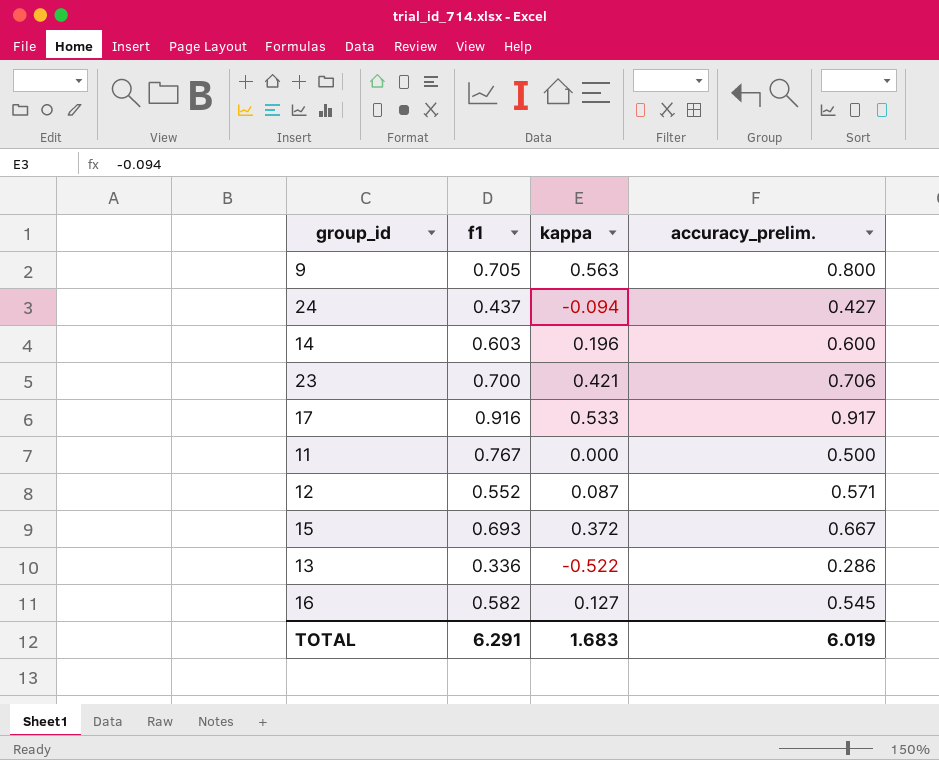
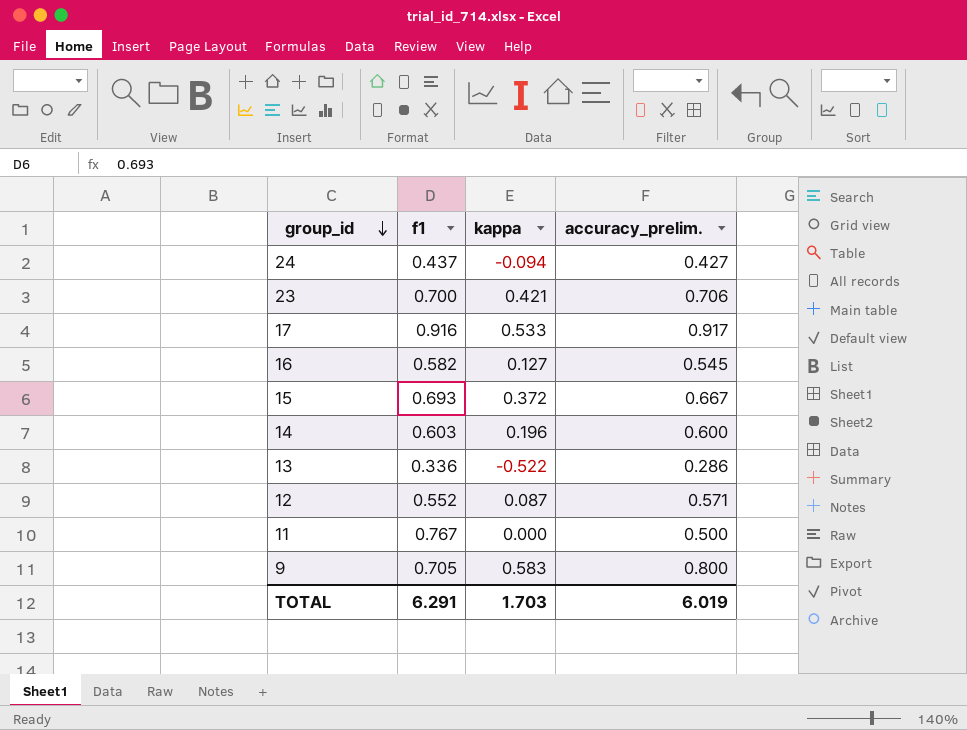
row order: none -> group_id descending
9 | kappa: 0.563 -> 0.583
TOTAL | kappa: 1.683 -> 1.703

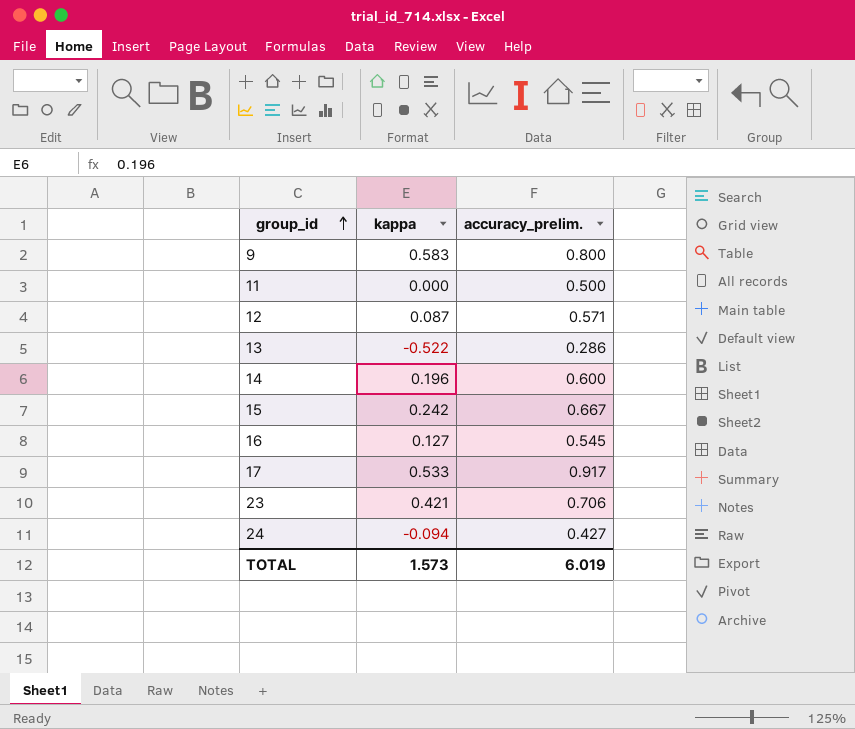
row order: group_id descending -> group_id ascending
column f1 | position: 2 -> none
15 | kappa: 0.372 -> 0.242
TOTAL | kappa: 1.703 -> 1.573

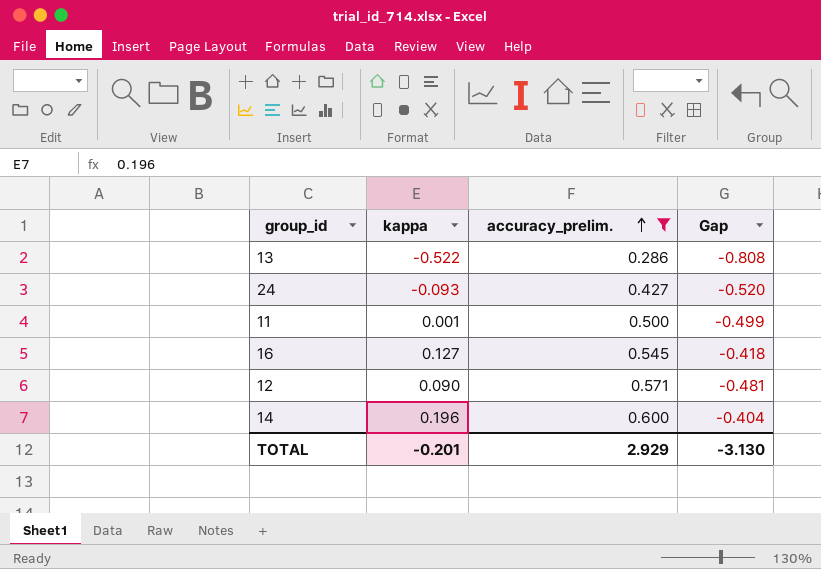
filter: none -> accuracy_prelim. <= 0.600
row order: group_id ascending -> accuracy_prelim. ascending
column Gap | formula: none -> [kappa] - [accuracy_prelim.]
24 | kappa: -0.094 -> -0.093
11 | kappa: 0.000 -> 0.001
12 | kappa: 0.087 -> 0.090
TOTAL | kappa: 1.573 -> -0.201
TOTAL | accuracy_prelim.: 6.019 -> 2.929

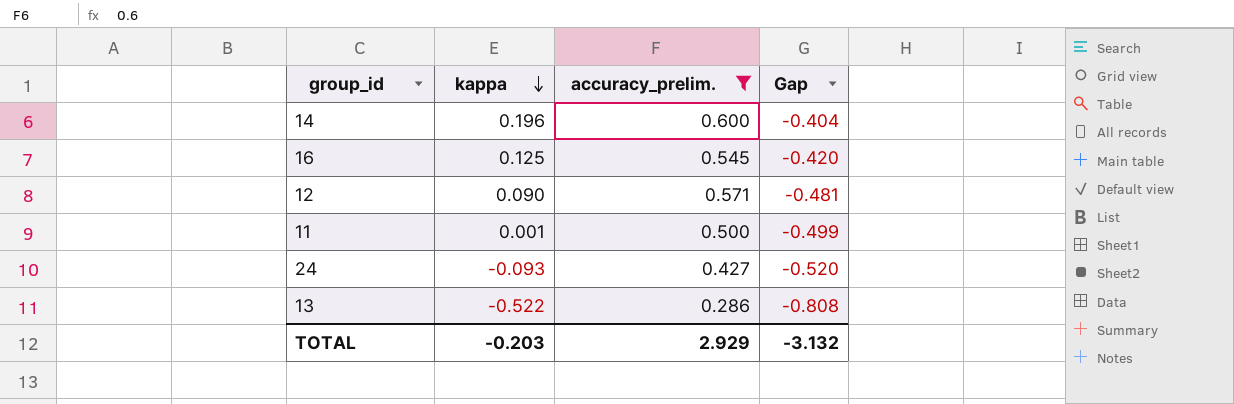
row order: accuracy_prelim. ascending -> kappa descending
16 | kappa: 0.127 -> 0.125
16 | Gap: -0.418 -> -0.420
TOTAL | kappa: -0.201 -> -0.203
TOTAL | Gap: -3.130 -> -3.132

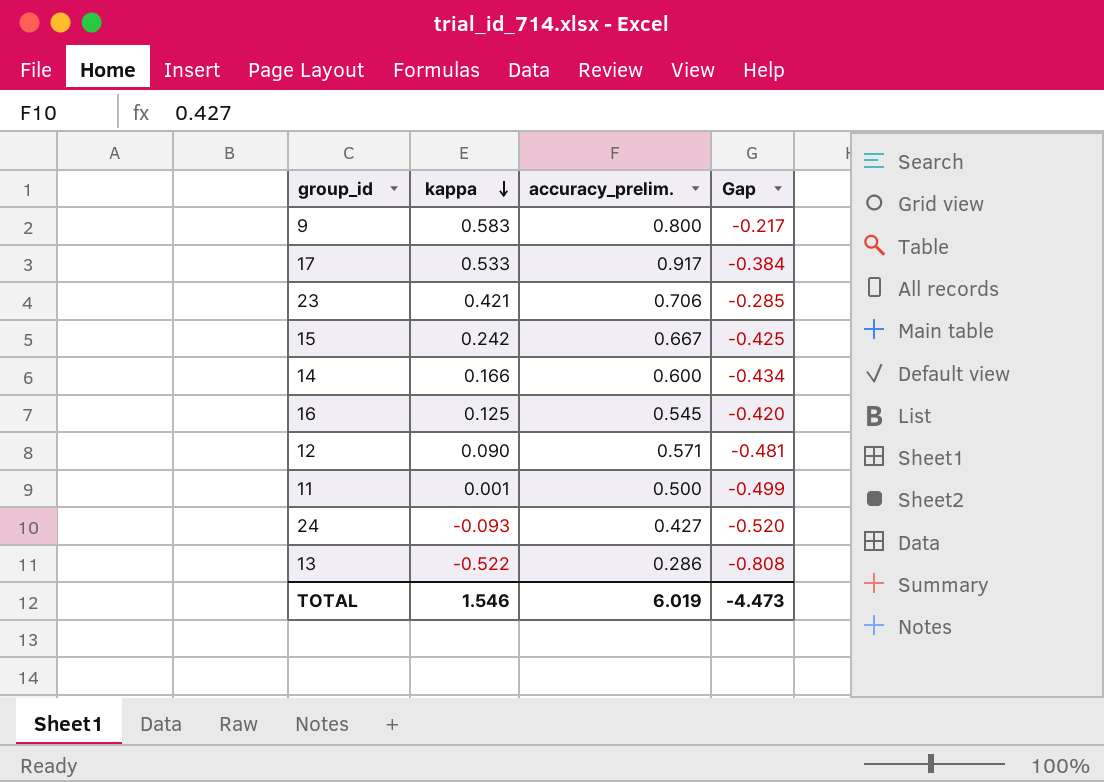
filter: accuracy_prelim. <= 0.600 -> none
14 | kappa: 0.196 -> 0.166
14 | Gap: -0.404 -> -0.434
TOTAL | kappa: -0.203 -> 1.546
TOTAL | accuracy_prelim.: 2.929 -> 6.019
TOTAL | Gap: -3.132 -> -4.473

